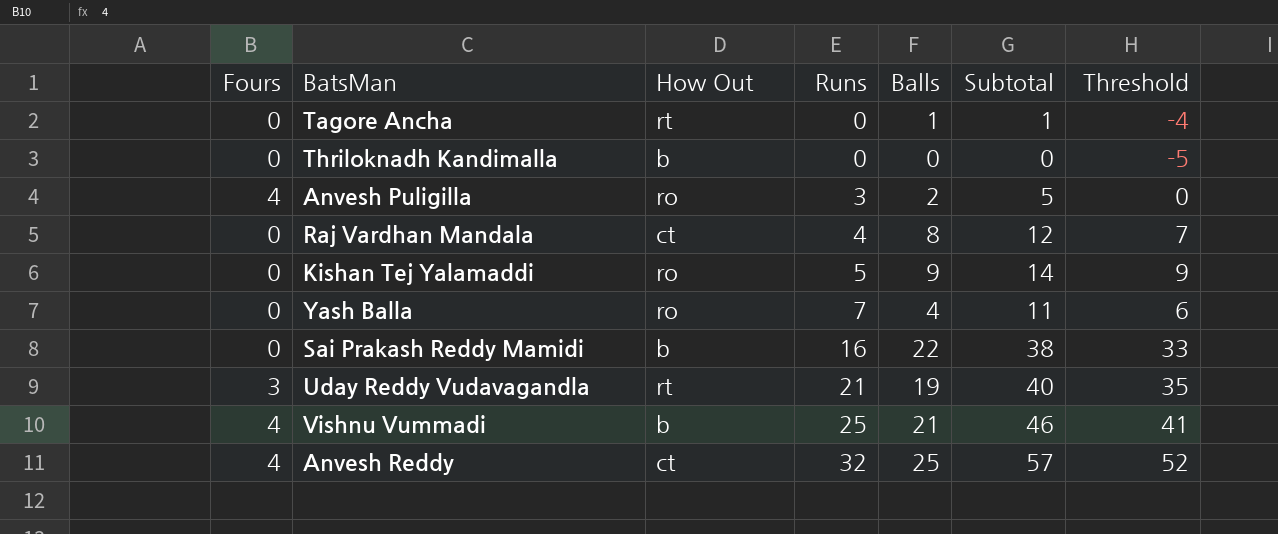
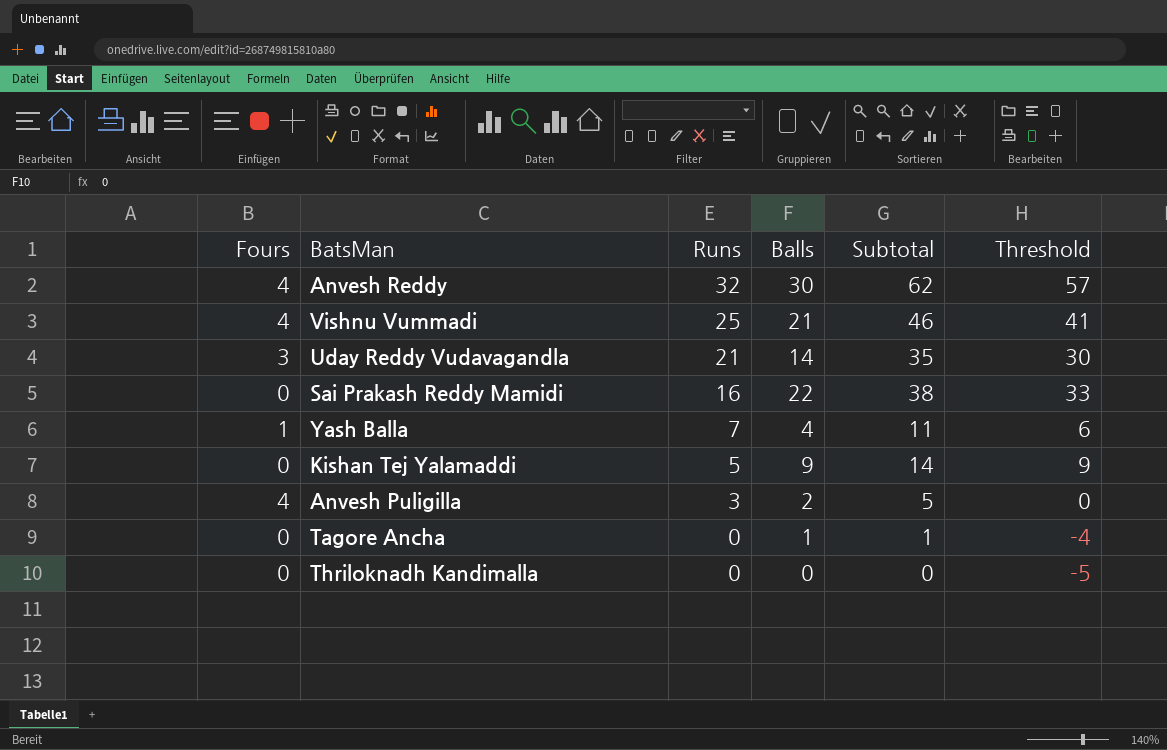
row order: Runs ascending -> Runs descending
column How Out | position: 3 -> none
row Raj Vardhan Mandala: 0 | ct | 4 | 8 | 12 | 7 -> none
Anvesh Reddy | Balls: 25 -> 30
Anvesh Reddy | Subtotal: 57 -> 62
Anvesh Reddy | Threshold: 52 -> 57
Uday Reddy Vudavagandla | Balls: 19 -> 14
Uday Reddy Vudavagandla | Subtotal: 40 -> 35
Uday Reddy Vudavagandla | Threshold: 35 -> 30
Yash Balla | Fours: 0 -> 1

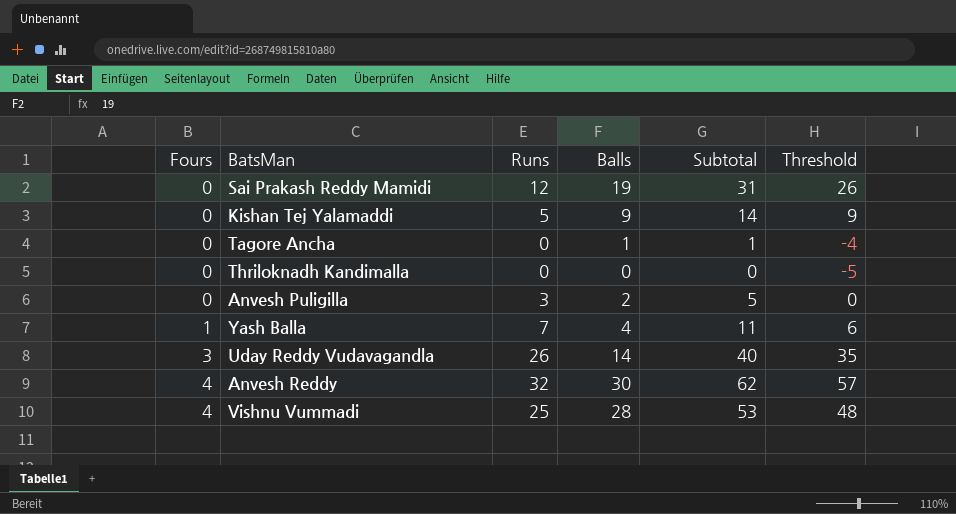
row order: Runs descending -> Fours ascending
Sai Prakash Reddy Mamidi | Runs: 16 -> 12
Sai Prakash Reddy Mamidi | Balls: 22 -> 19
Sai Prakash Reddy Mamidi | Subtotal: 38 -> 31
Sai Prakash Reddy Mamidi | Threshold: 33 -> 26
Anvesh Puligilla | Fours: 4 -> 0
Uday Reddy Vudavagandla | Runs: 21 -> 26
Uday Reddy Vudavagandla | Subtotal: 35 -> 40
Uday Reddy Vudavagandla | Threshold: 30 -> 35
Vishnu Vummadi | Balls: 21 -> 28
Vishnu Vummadi | Subtotal: 46 -> 53
Vishnu Vummadi | Threshold: 41 -> 48

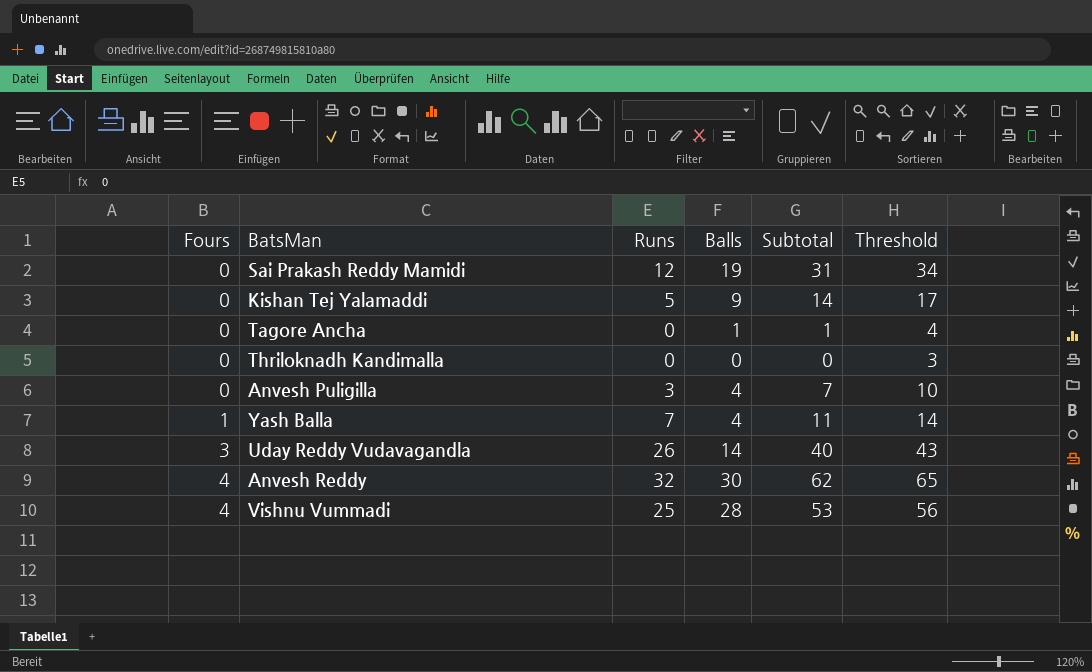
column Threshold | formula: [Subtotal] - 5 -> [Subtotal] + 3
Anvesh Puligilla | Balls: 2 -> 4
Anvesh Puligilla | Subtotal: 5 -> 7

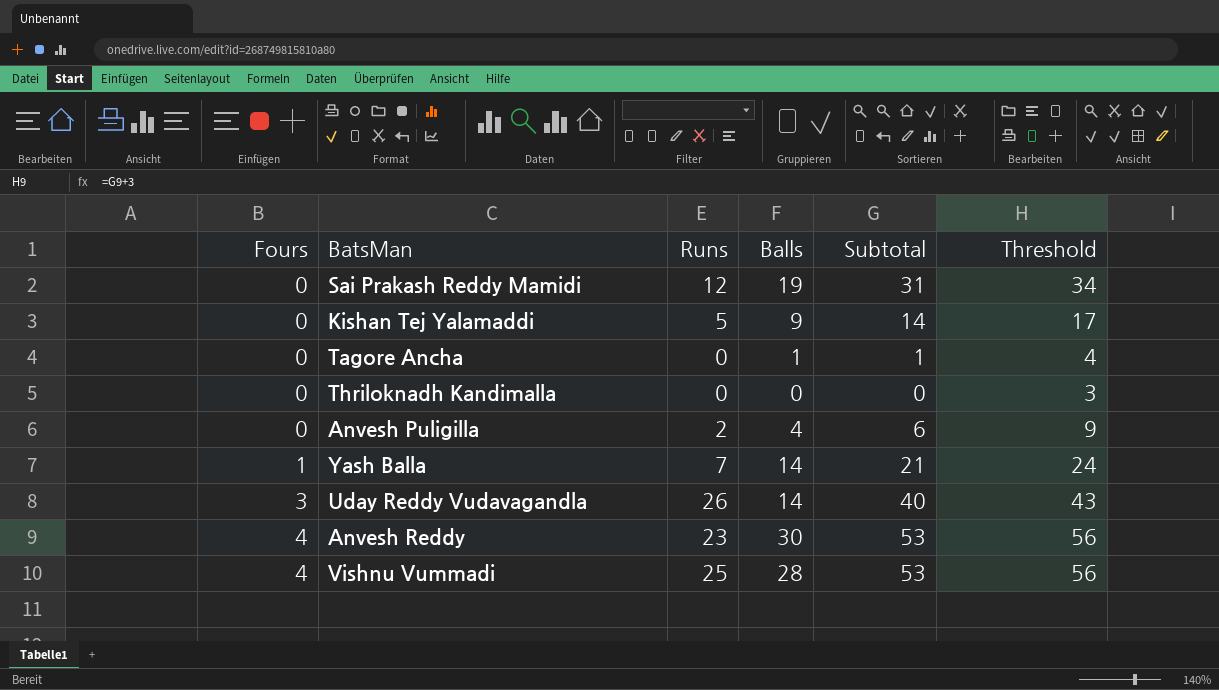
Anvesh Puligilla | Runs: 3 -> 2
Anvesh Puligilla | Subtotal: 7 -> 6
Anvesh Puligilla | Threshold: 10 -> 9
Yash Balla | Balls: 4 -> 14
Yash Balla | Subtotal: 11 -> 21
Yash Balla | Threshold: 14 -> 24
Anvesh Reddy | Runs: 32 -> 23
Anvesh Reddy | Subtotal: 62 -> 53
Anvesh Reddy | Threshold: 65 -> 56

